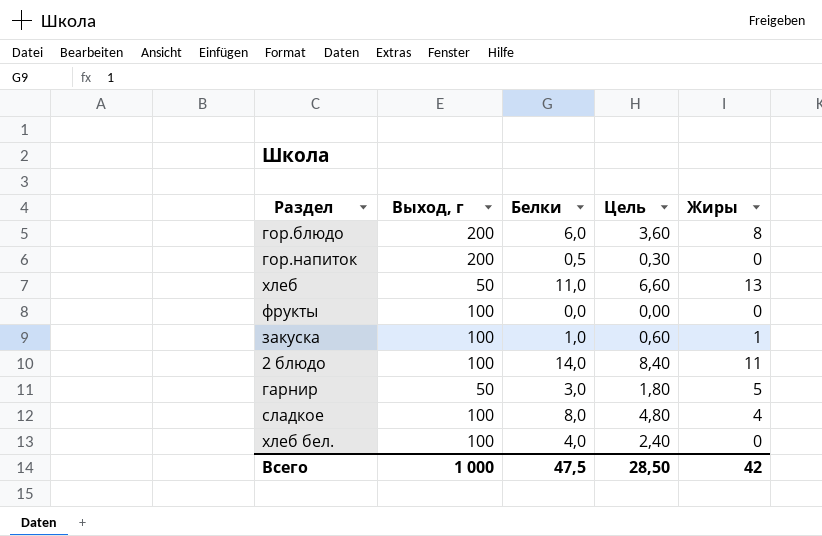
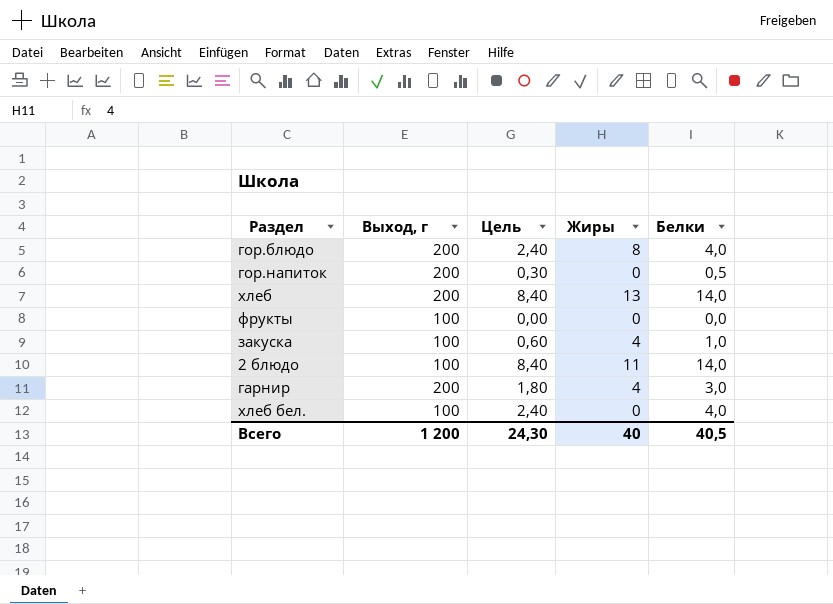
column Белки | position: 3 -> 5
row сладкое: 100 | 8,0 | 4,80 | 4 -> none
гор.блюдо | Цель: 3,60 -> 2,40
гор.блюдо | Белки: 6,0 -> 4,0
хлеб | Выход, г: 50 -> 200
хлеб | Цель: 6,60 -> 8,40
хлеб | Белки: 11,0 -> 14,0
закуска | Жиры: 1 -> 4
гарнир | Выход, г: 50 -> 200
гарнир | Жиры: 5 -> 4
Всего | Выход, г: 1 000 -> 1 200
Всего | Цель: 28,50 -> 24,30
Всего | Жиры: 42 -> 40
Всего | Белки: 47,5 -> 40,5

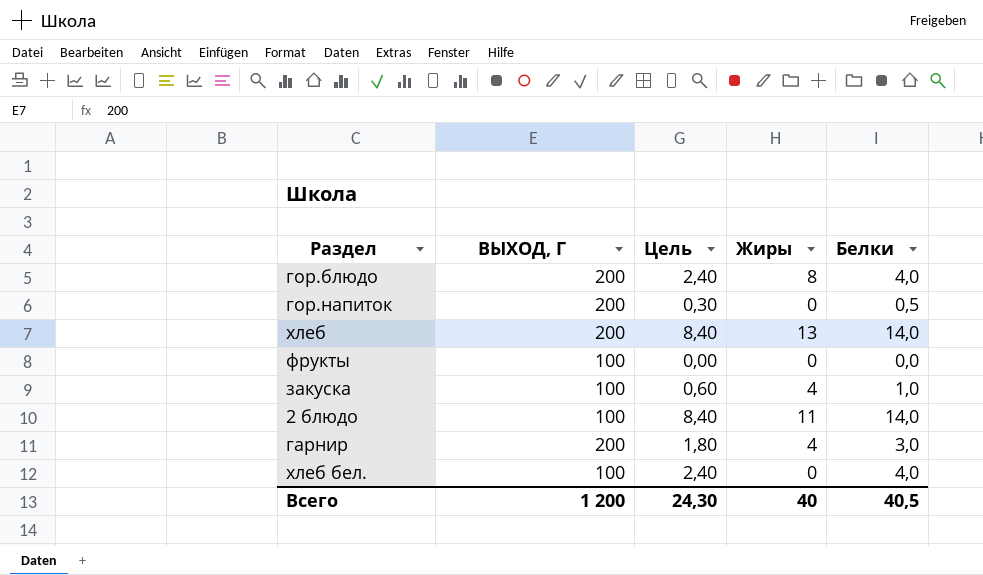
column name: Выход, г -> ВЫХОД, Г

